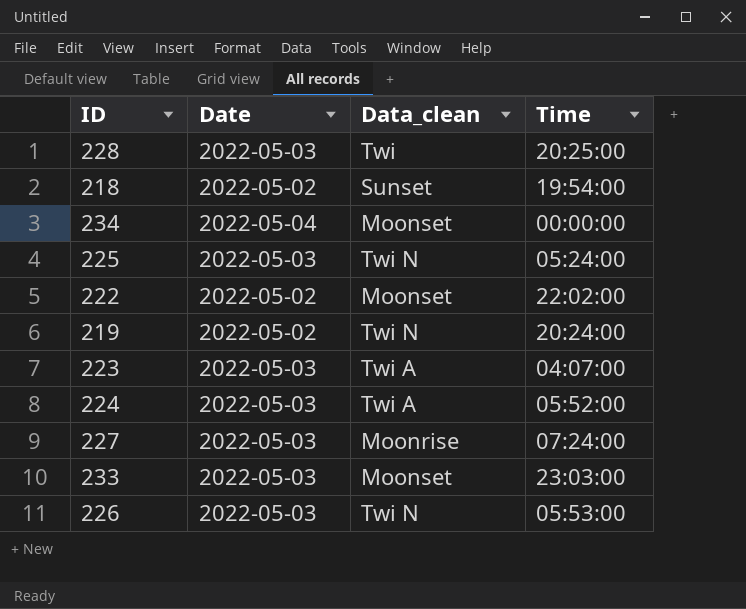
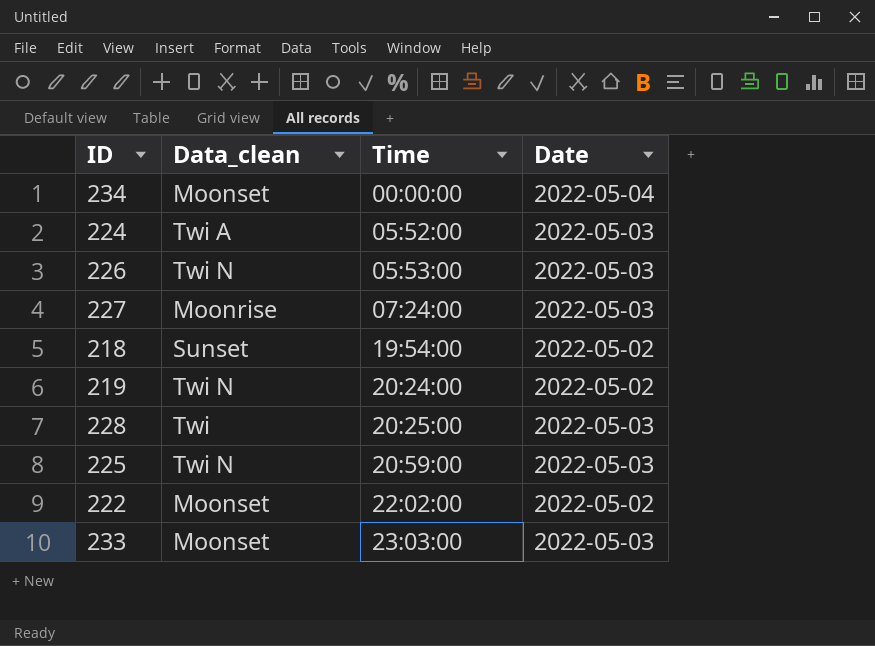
row order: none -> Time ascending
column Date | position: 2 -> 4
row 223: 2022-05-03 | Twi A | 04:07:00 -> none
225 | Time: 05:24:00 -> 20:59:00

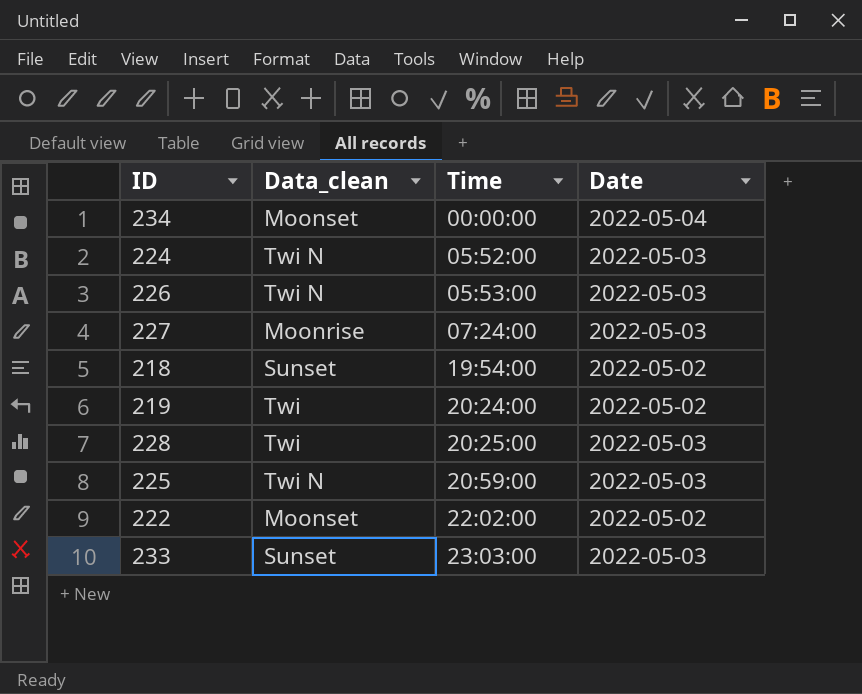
224 | Data_clean: Twi A -> Twi N
219 | Data_clean: Twi N -> Twi
233 | Data_clean: Moonset -> Sunset

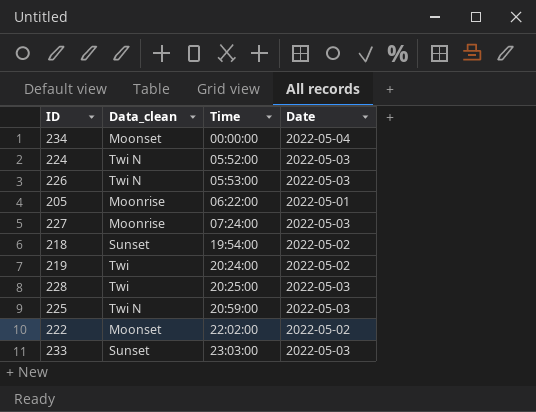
row 205: none -> Moonrise | 06:22:00 | 2022-05-01

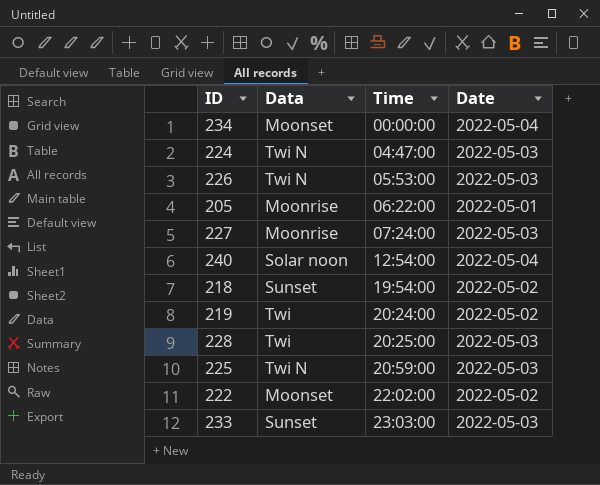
column name: Data_clean -> Data
224 | Time: 05:52:00 -> 04:47:00
row 240: none -> Solar noon | 12:54:00 | 2022-05-04

